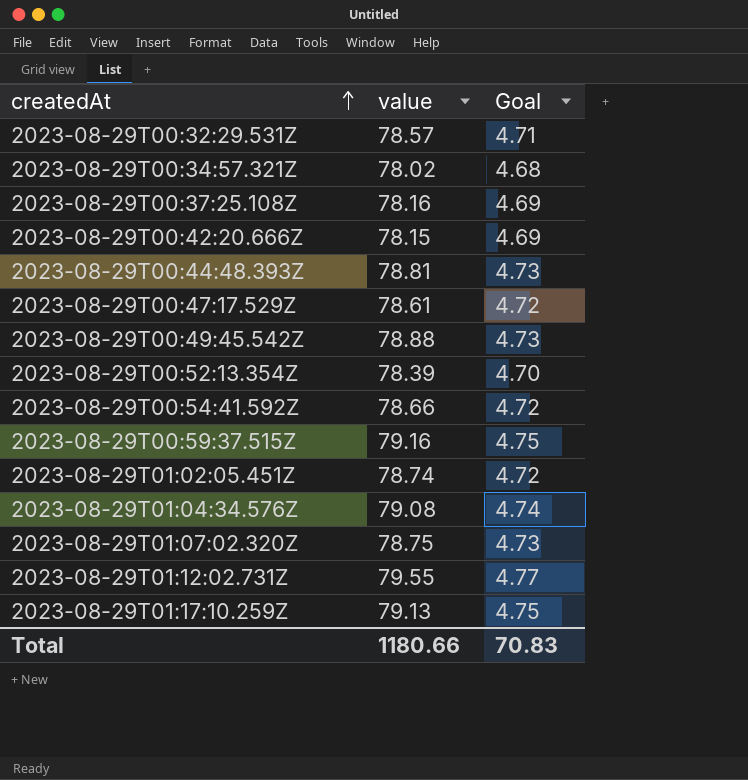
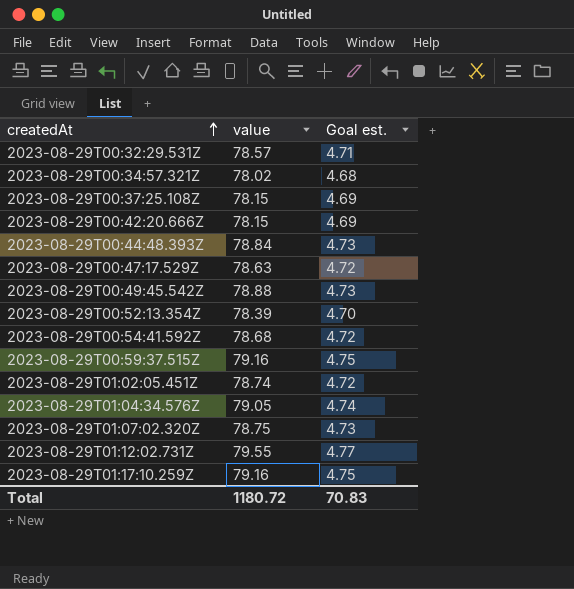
column name: Goal -> Goal est.
2023-08-29T00:37:25.108Z | value: 78.16 -> 78.15
2023-08-29T00:44:48.393Z | value: 78.81 -> 78.84
2023-08-29T00:47:17.529Z | value: 78.61 -> 78.63
2023-08-29T00:54:41.592Z | value: 78.66 -> 78.68
2023-08-29T01:04:34.576Z | value: 79.08 -> 79.05
2023-08-29T01:17:10.259Z | value: 79.13 -> 79.16
Total | value: 1180.66 -> 1180.72

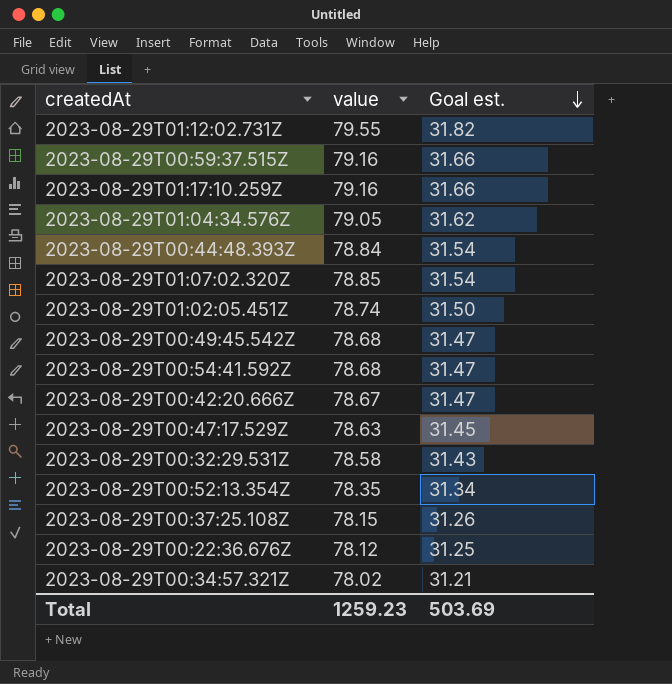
row order: createdAt ascending -> Goal est. descending
column Goal est. | formula: [value] * 0.06 -> [value] * 0.4
2023-08-29T01:07:02.320Z | value: 78.75 -> 78.85
2023-08-29T00:49:45.542Z | value: 78.88 -> 78.68
2023-08-29T00:42:20.666Z | value: 78.15 -> 78.67
2023-08-29T00:32:29.531Z | value: 78.57 -> 78.58
2023-08-29T00:52:13.354Z | value: 78.39 -> 78.35
row 2023-08-29T00:22:36.676Z: none -> 78.12 | 31.25
Total | value: 1180.72 -> 1259.23
Total | Goal est.: 70.83 -> 503.69

